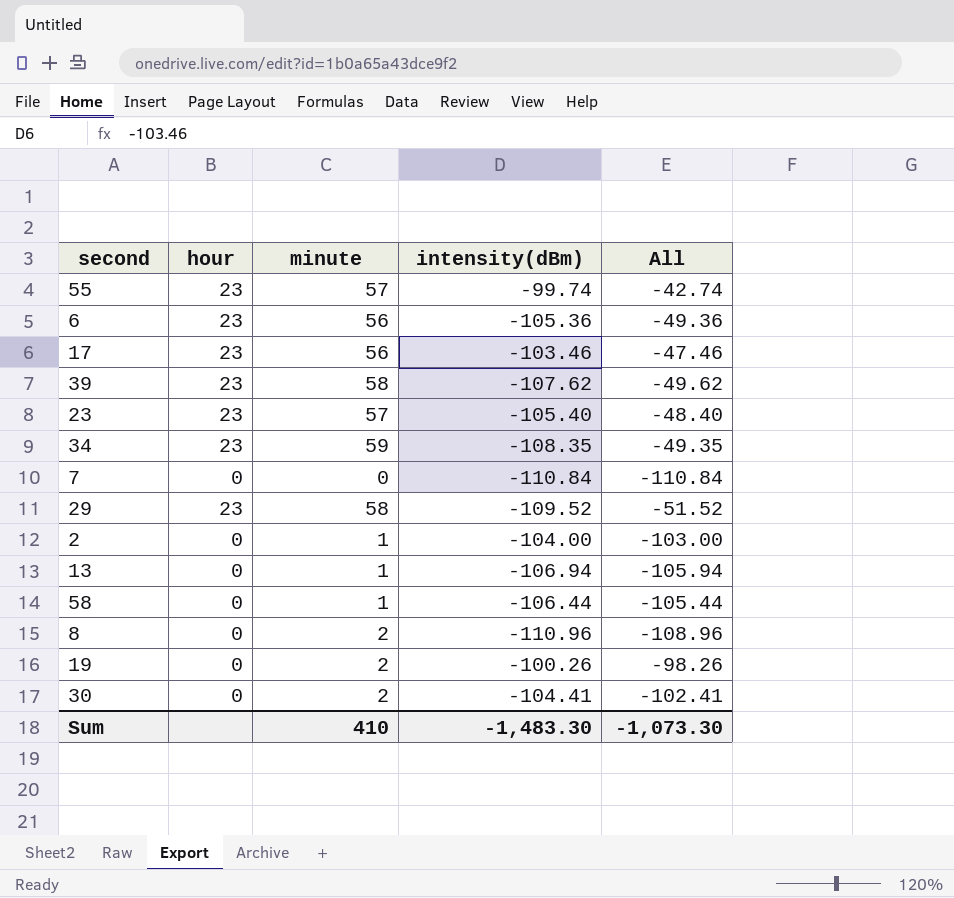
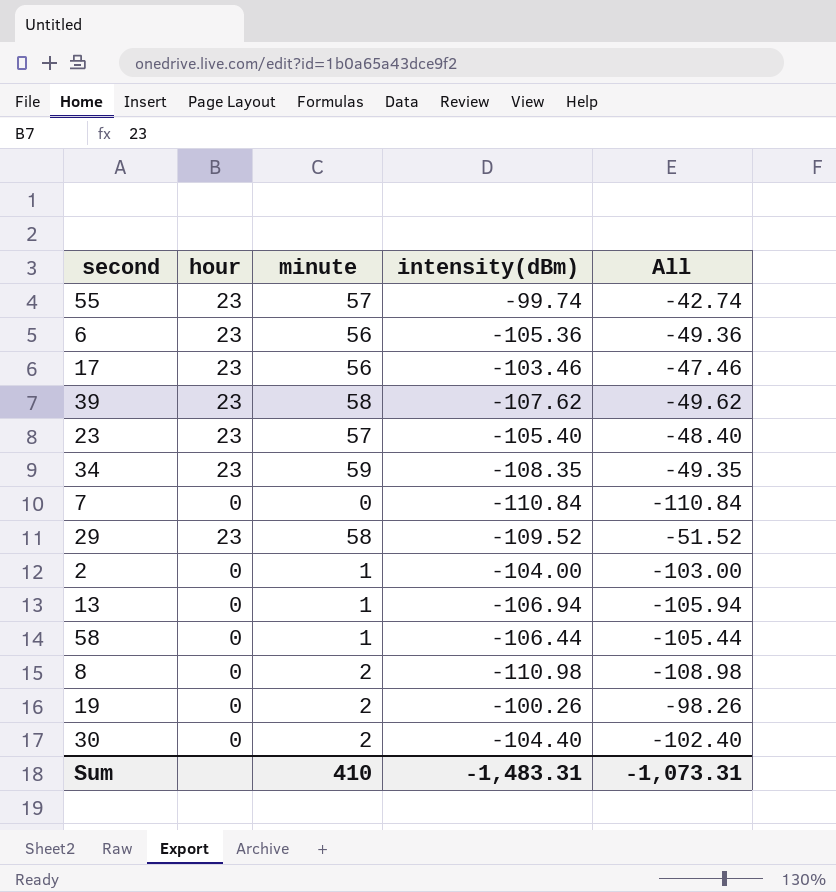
8 | intensity(dBm): -110.96 -> -110.98
8 | All: -108.96 -> -108.98
30 | intensity(dBm): -104.41 -> -104.40
30 | All: -102.41 -> -102.40
Sum | intensity(dBm): -1,483.30 -> -1,483.31
Sum | All: -1,073.30 -> -1,073.31

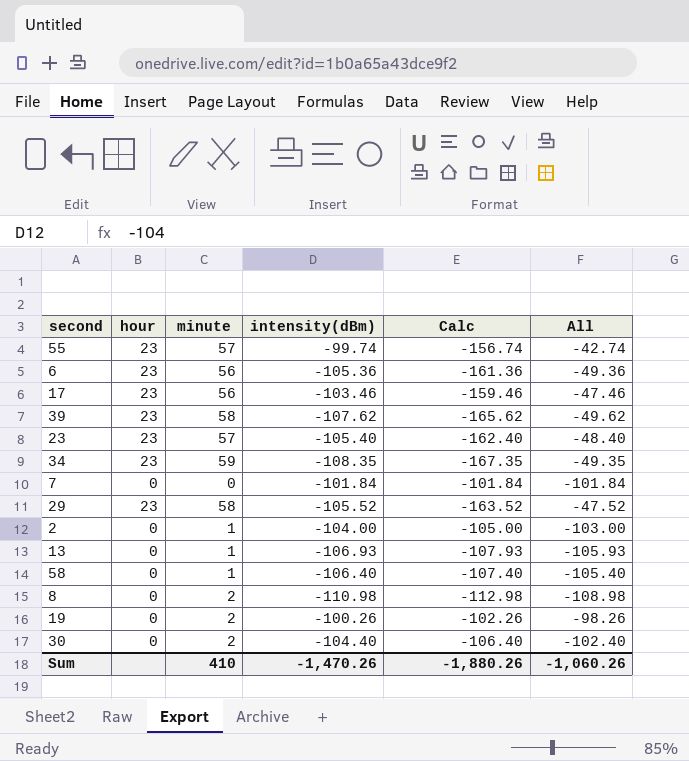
column Calc | formula: none -> [intensity(dBm)] - [minute]
7 | intensity(dBm): -110.84 -> -101.84
7 | All: -110.84 -> -101.84
29 | intensity(dBm): -109.52 -> -105.52
29 | All: -51.52 -> -47.52
13 | intensity(dBm): -106.94 -> -106.93
13 | All: -105.94 -> -105.93
58 | intensity(dBm): -106.44 -> -106.40
58 | All: -105.44 -> -105.40
Sum | intensity(dBm): -1,483.31 -> -1,470.26
Sum | All: -1,073.31 -> -1,060.26

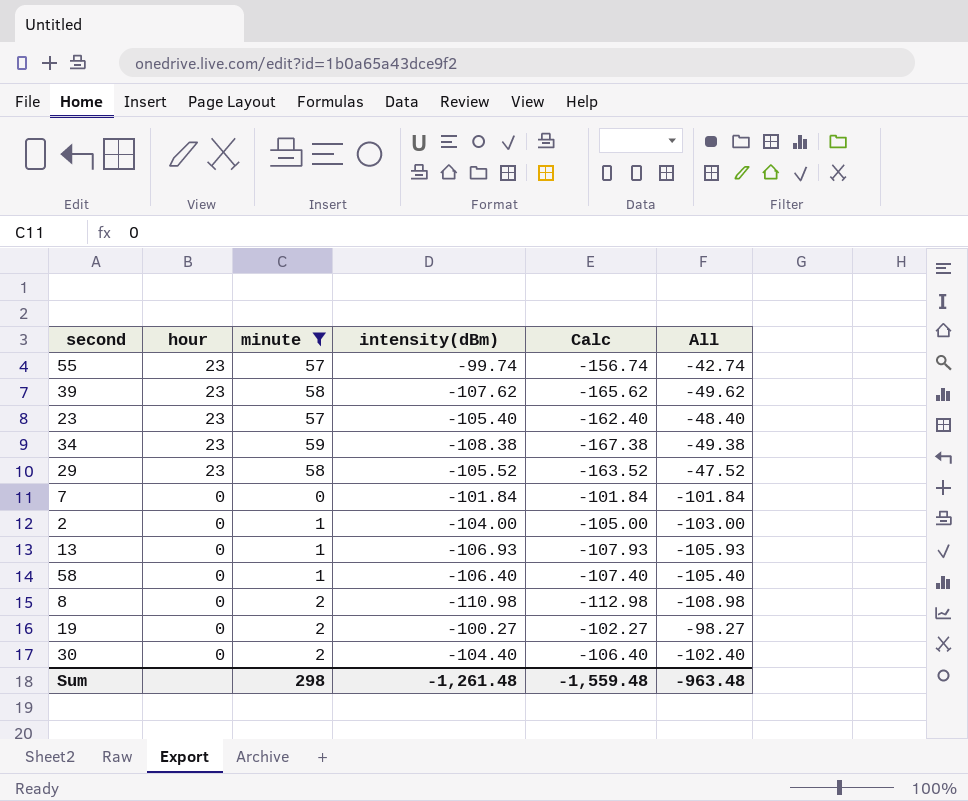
filter: none -> minute != 56
row order: none -> hour descending
34 | intensity(dBm): -108.35 -> -108.38
34 | Calc: -167.35 -> -167.38
34 | All: -49.35 -> -49.38
19 | intensity(dBm): -100.26 -> -100.27
19 | Calc: -102.26 -> -102.27
19 | All: -98.26 -> -98.27
Sum | minute: 410 -> 298
Sum | intensity(dBm): -1,470.26 -> -1,261.48
Sum | Calc: -1,880.26 -> -1,559.48
Sum | All: -1,060.26 -> -963.48

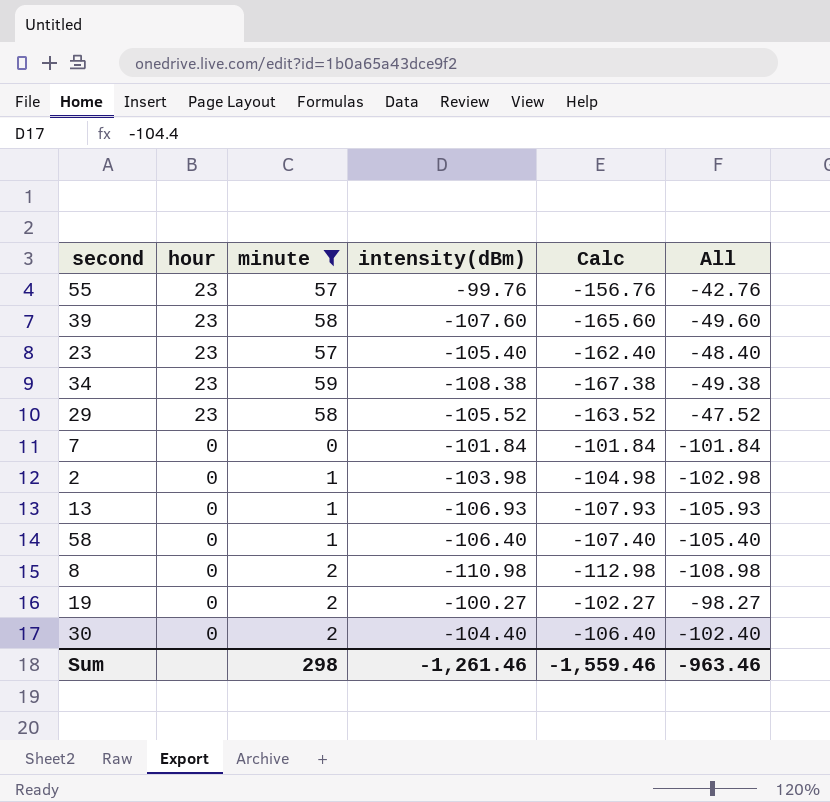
55 | intensity(dBm): -99.74 -> -99.76
55 | Calc: -156.74 -> -156.76
55 | All: -42.74 -> -42.76
39 | intensity(dBm): -107.62 -> -107.60
39 | Calc: -165.62 -> -165.60
39 | All: -49.62 -> -49.60
2 | intensity(dBm): -104.00 -> -103.98
2 | Calc: -105.00 -> -104.98
2 | All: -103.00 -> -102.98
Sum | intensity(dBm): -1,261.48 -> -1,261.46
Sum | Calc: -1,559.48 -> -1,559.46
Sum | All: -963.48 -> -963.46

